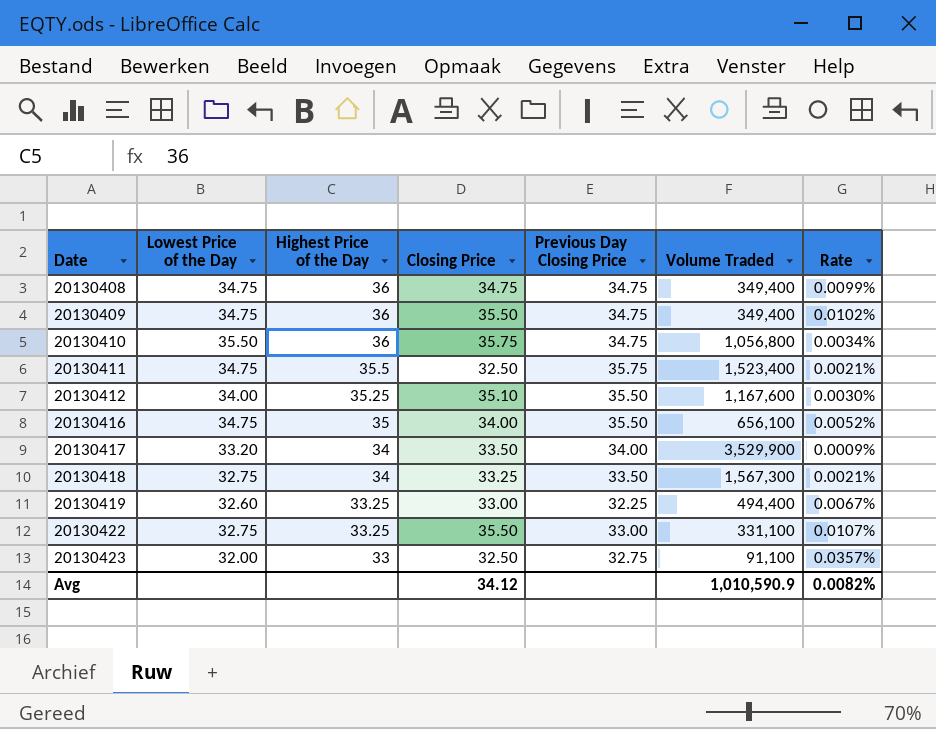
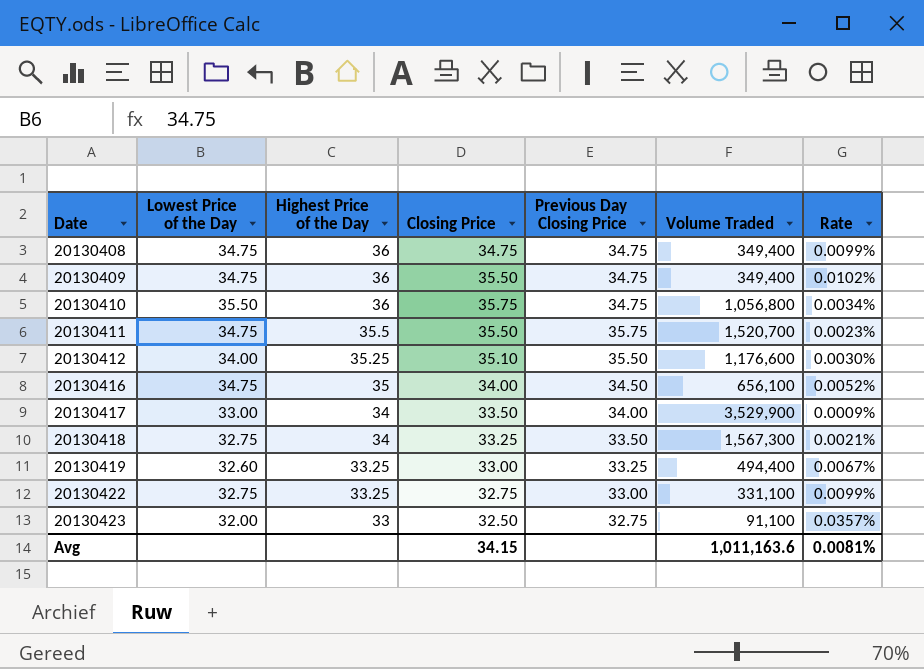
20130411 | Closing Price: 32.50 -> 35.50
20130411 | Volume Traded: 1,523,400 -> 1,520,700
20130411 | Rate: 0.0021% -> 0.0023%
20130412 | Volume Traded: 1,167,600 -> 1,176,600
20130416 | Previous Day Closing Price: 35.50 -> 34.50
20130417 | Lowest Price of the Day: 33.20 -> 33.00
20130419 | Previous Day Closing Price: 32.25 -> 33.25
20130422 | Closing Price: 35.50 -> 32.75
20130422 | Rate: 0.0107% -> 0.0099%
Avg | Closing Price: 34.12 -> 34.15
Avg | Volume Traded: 1,010,590.9 -> 1,011,163.6
Avg | Rate: 0.0082% -> 0.0081%

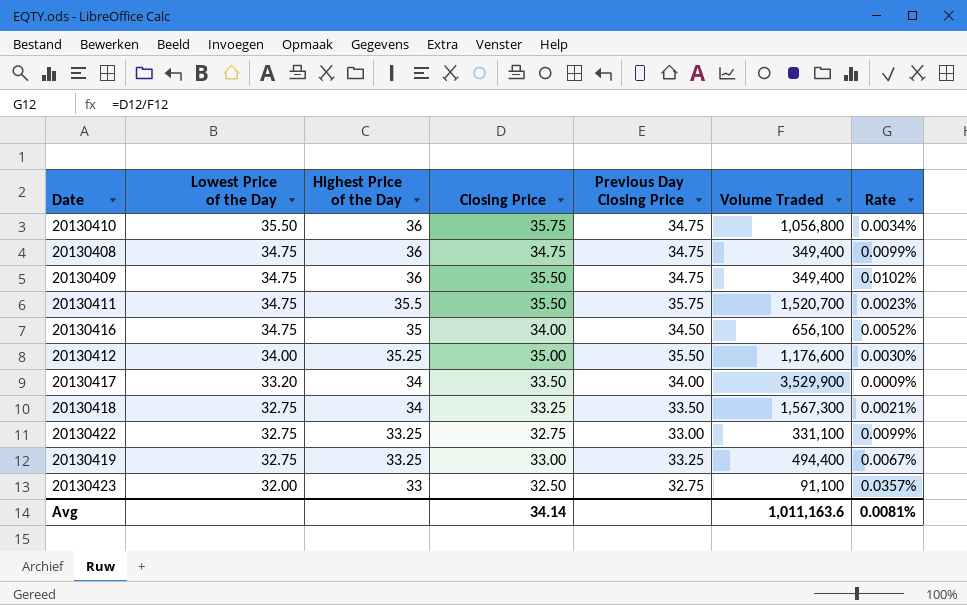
row order: Date ascending -> Lowest Price of the Day descending
20130412 | Closing Price: 35.10 -> 35.00
20130417 | Lowest Price of the Day: 33.00 -> 33.20
20130419 | Lowest Price of the Day: 32.60 -> 32.75
Avg | Closing Price: 34.15 -> 34.14

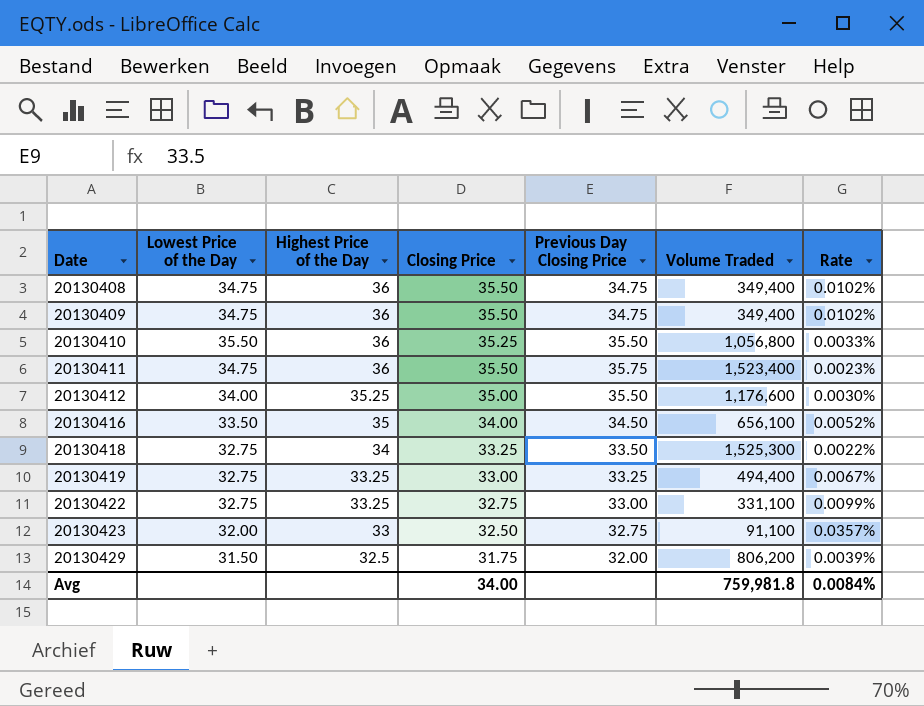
row order: Lowest Price of the Day descending -> Date ascending
row 20130417: 33.20 | 34 | 33.50 | 34.00 | 3,529,900 | 0.0009% -> none
20130408 | Closing Price: 34.75 -> 35.50
20130408 | Rate: 0.0099% -> 0.0102%
20130410 | Closing Price: 35.75 -> 35.25
20130410 | Previous Day Closing Price: 34.75 -> 35.50
20130410 | Rate: 0.0034% -> 0.0033%
20130411 | Highest Price of the Day: 35.5 -> 36
20130411 | Volume Traded: 1,520,700 -> 1,523,400
20130416 | Lowest Price of the Day: 34.75 -> 33.50
20130418 | Volume Traded: 1,567,300 -> 1,525,300
20130418 | Rate: 0.0021% -> 0.0022%
row 20130429: none -> 31.50 | 32.5 | 31.75 | 32.00 | 806,200 | 0.0039%
Avg | Closing Price: 34.14 -> 34.00
Avg | Volume Traded: 1,011,163.6 -> 759,981.8
Avg | Rate: 0.0081% -> 0.0084%

